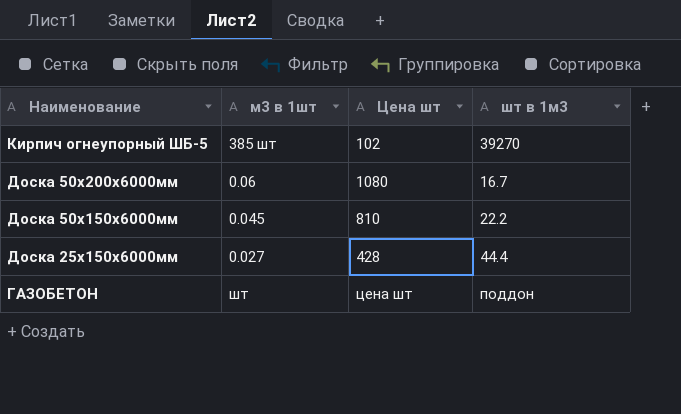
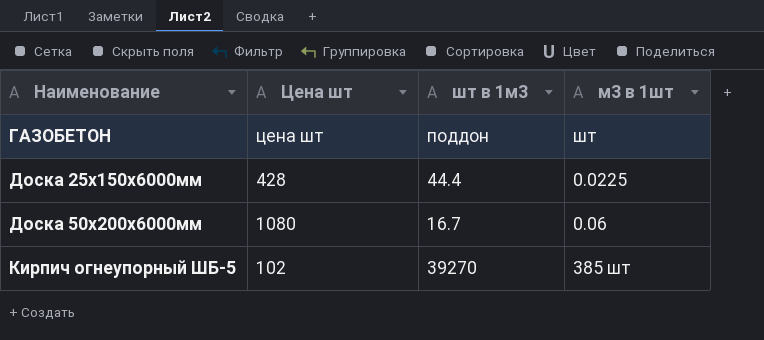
row order: Наименование descending -> Наименование ascending
column м3 в 1шт | position: 2 -> 4
row Доска 50х150х6000мм: 0.045 | 810 | 22.2 -> none
Доска 25х150х6000мм | м3 в 1шт: 0.027 -> 0.0225

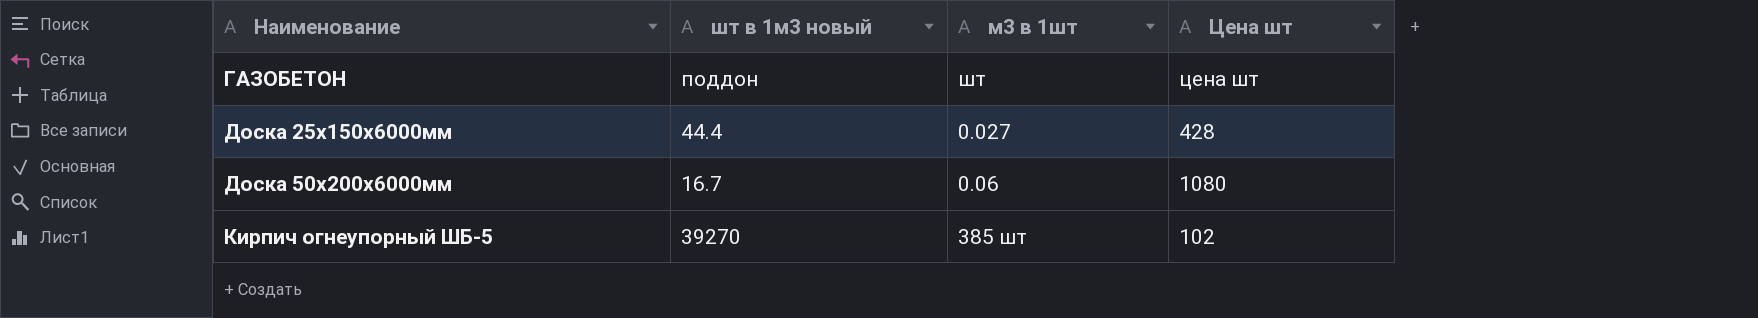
column name: шт в 1м3 -> шт в 1м3 новый
column Цена шт | position: 2 -> 4
Доска 25х150х6000мм | м3 в 1шт: 0.0225 -> 0.027

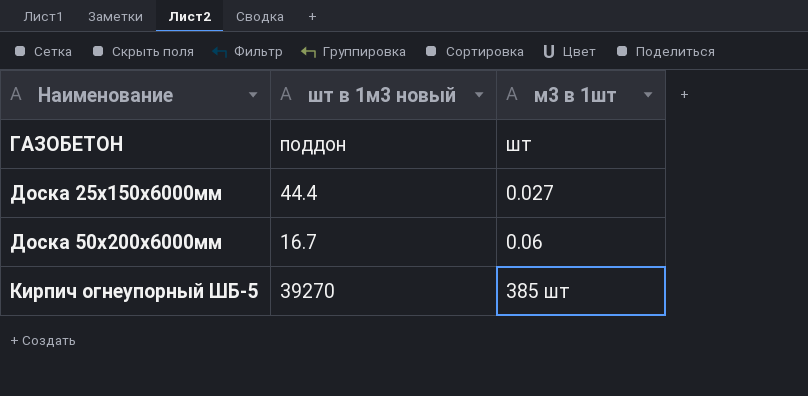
column Цена шт | position: 4 -> none

